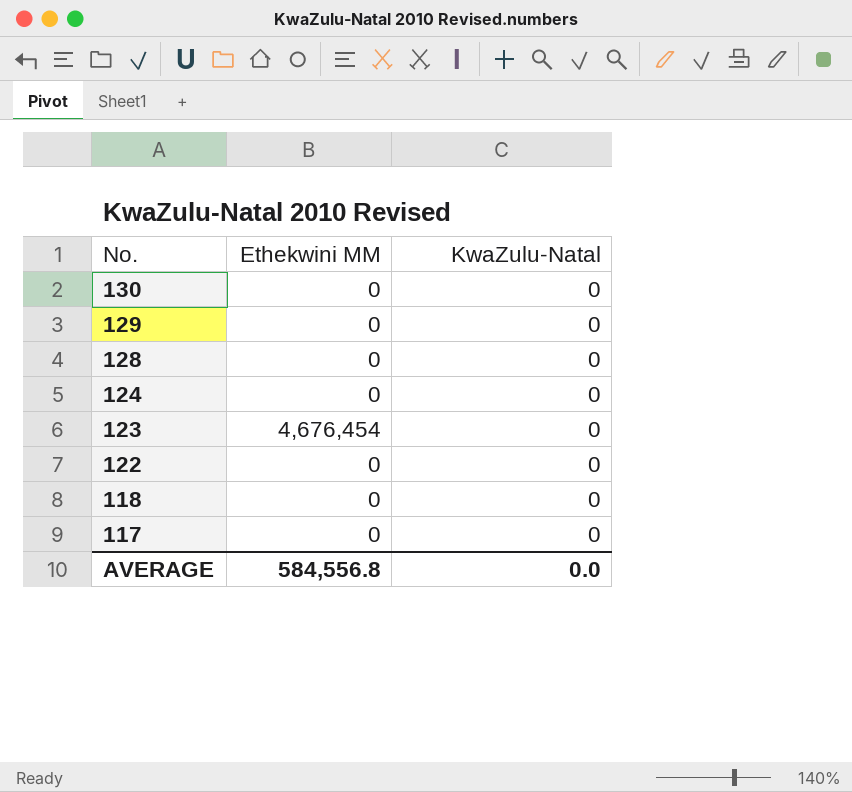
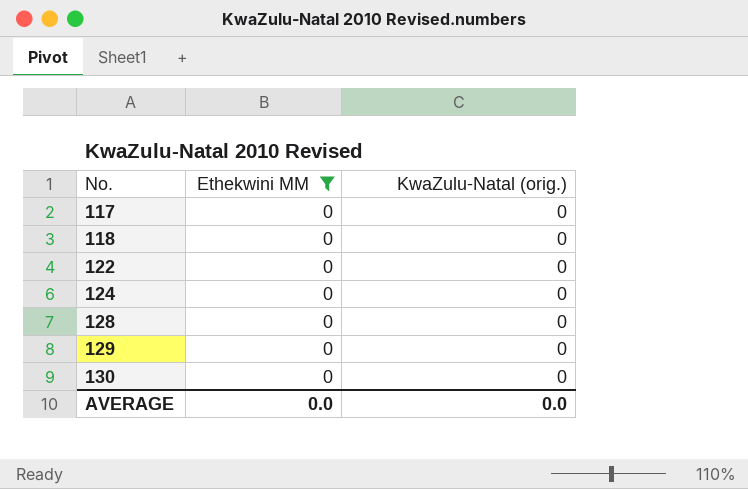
filter: none -> Ethekwini MM = 0
row order: No. descending -> No. ascending
column name: KwaZulu-Natal -> KwaZulu-Natal (orig.)
AVERAGE | Ethekwini MM: 584,556.8 -> 0.0

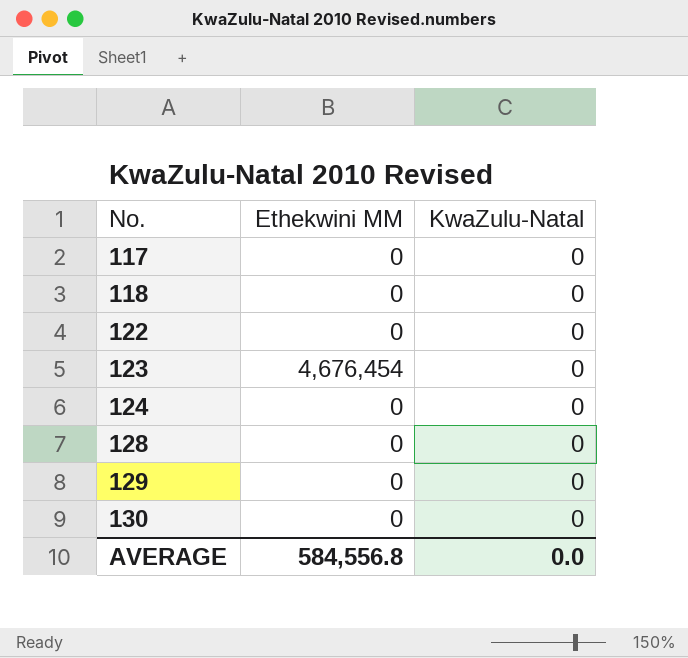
filter: Ethekwini MM = 0 -> none
column name: KwaZulu-Natal (orig.) -> KwaZulu-Natal
AVERAGE | Ethekwini MM: 0.0 -> 584,556.8

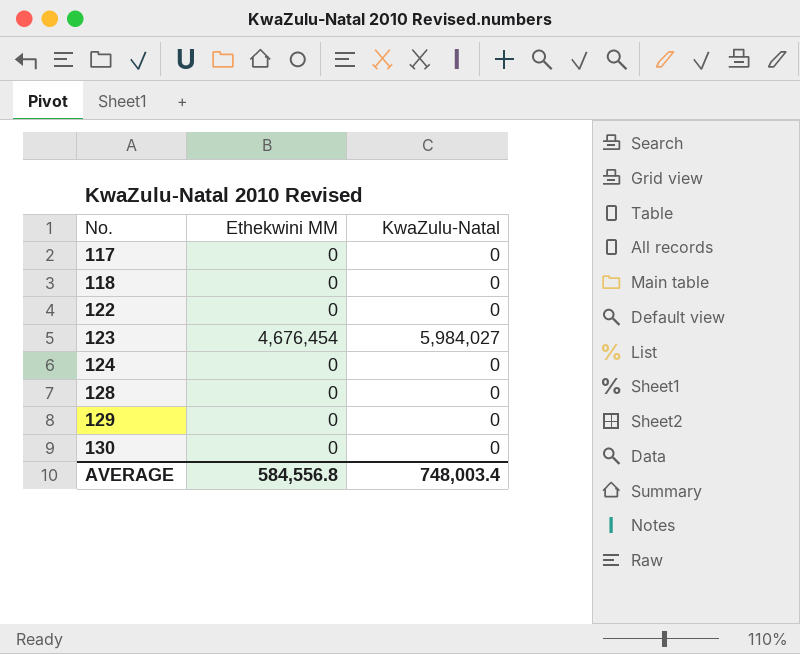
123 | KwaZulu-Natal: 0 -> 5,984,027
AVERAGE | KwaZulu-Natal: 0.0 -> 748,003.4

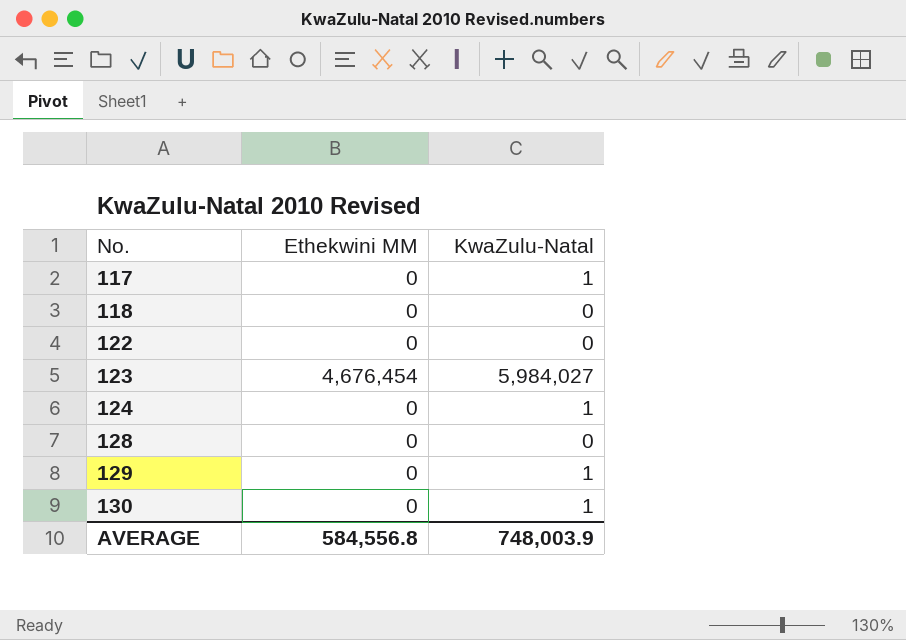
117 | KwaZulu-Natal: 0 -> 1
124 | KwaZulu-Natal: 0 -> 1
129 | KwaZulu-Natal: 0 -> 1
130 | KwaZulu-Natal: 0 -> 1
AVERAGE | KwaZulu-Natal: 748,003.4 -> 748,003.9

